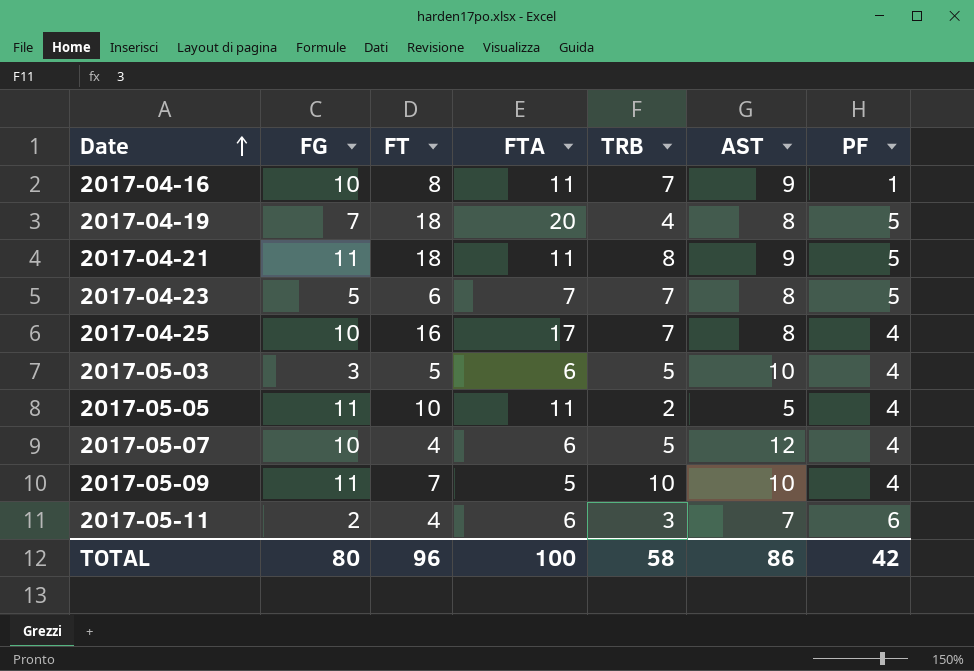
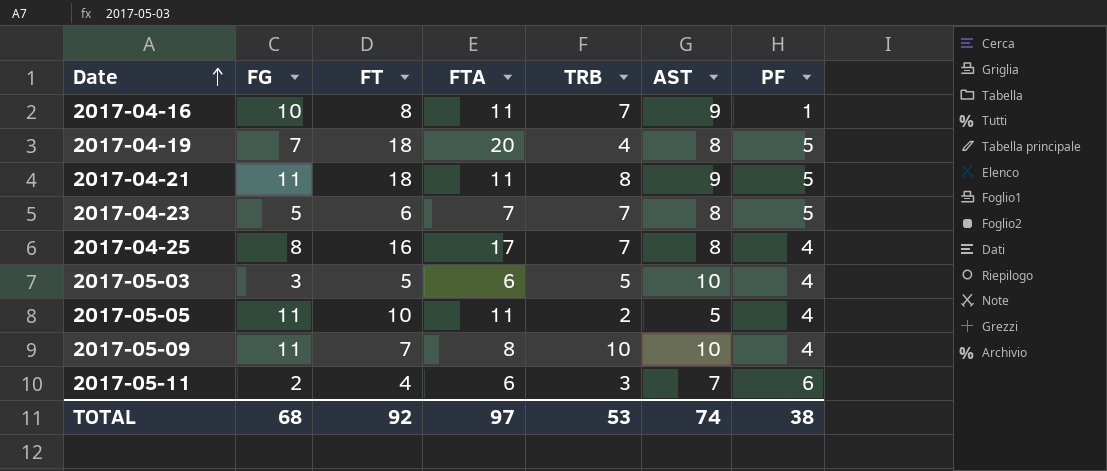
row 2017-05-07: 10 | 4 | 6 | 5 | 12 | 4 -> none
2017-04-25 | FG: 10 -> 8
2017-05-09 | FTA: 5 -> 8
TOTAL | FG: 80 -> 68
TOTAL | FT: 96 -> 92
TOTAL | FTA: 100 -> 97
TOTAL | TRB: 58 -> 53
TOTAL | AST: 86 -> 74
TOTAL | PF: 42 -> 38

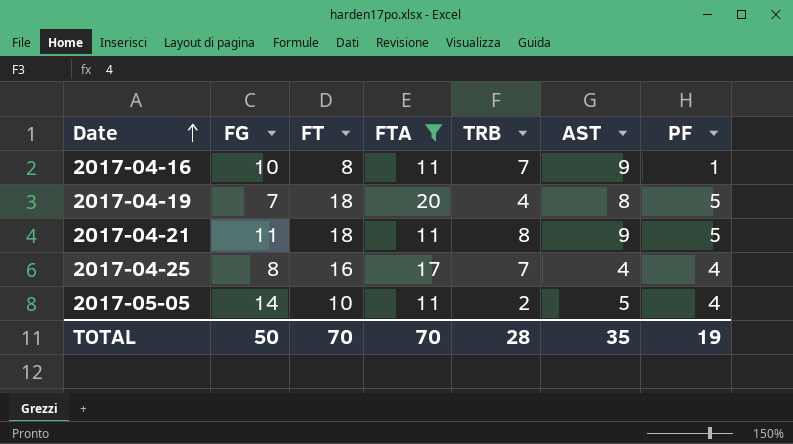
filter: none -> FTA >= 11
2017-04-25 | AST: 8 -> 4
2017-05-05 | FG: 11 -> 14
TOTAL | FG: 68 -> 50
TOTAL | FT: 92 -> 70
TOTAL | FTA: 97 -> 70
TOTAL | TRB: 53 -> 28
TOTAL | AST: 74 -> 35
TOTAL | PF: 38 -> 19

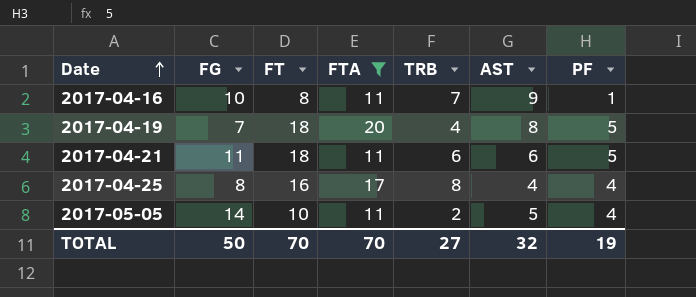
2017-04-21 | TRB: 8 -> 6
2017-04-21 | AST: 9 -> 6
2017-04-25 | TRB: 7 -> 8
TOTAL | TRB: 28 -> 27
TOTAL | AST: 35 -> 32

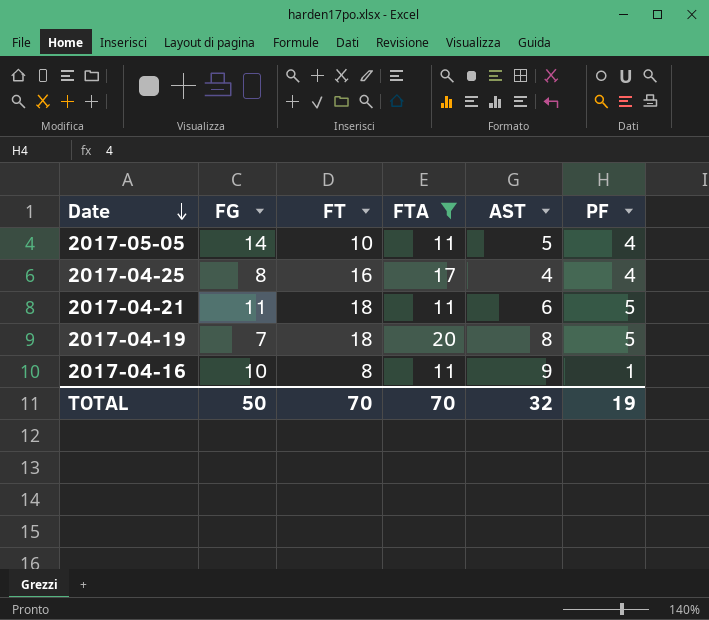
row order: Date ascending -> Date descending
column TRB | position: 5 -> none

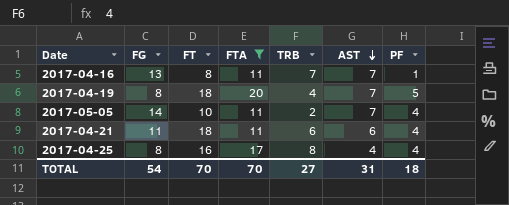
row order: Date descending -> AST descending
column TRB | position: none -> 5
2017-04-16 | FG: 10 -> 13
2017-04-16 | AST: 9 -> 7
2017-04-19 | FG: 7 -> 8
2017-04-19 | AST: 8 -> 7
2017-05-05 | AST: 5 -> 7
2017-04-21 | PF: 5 -> 4
TOTAL | FG: 50 -> 54
TOTAL | AST: 32 -> 31
TOTAL | PF: 19 -> 18

